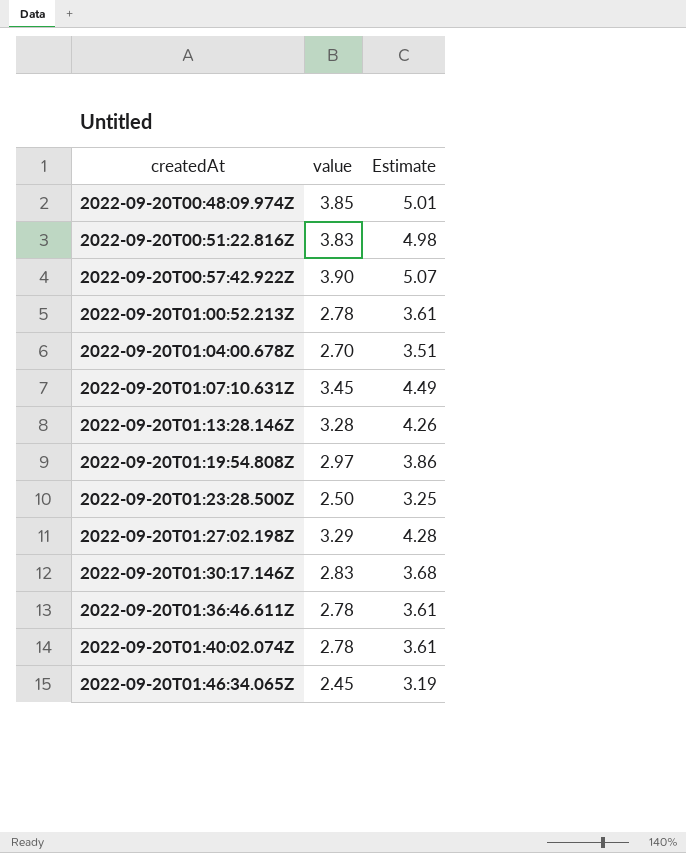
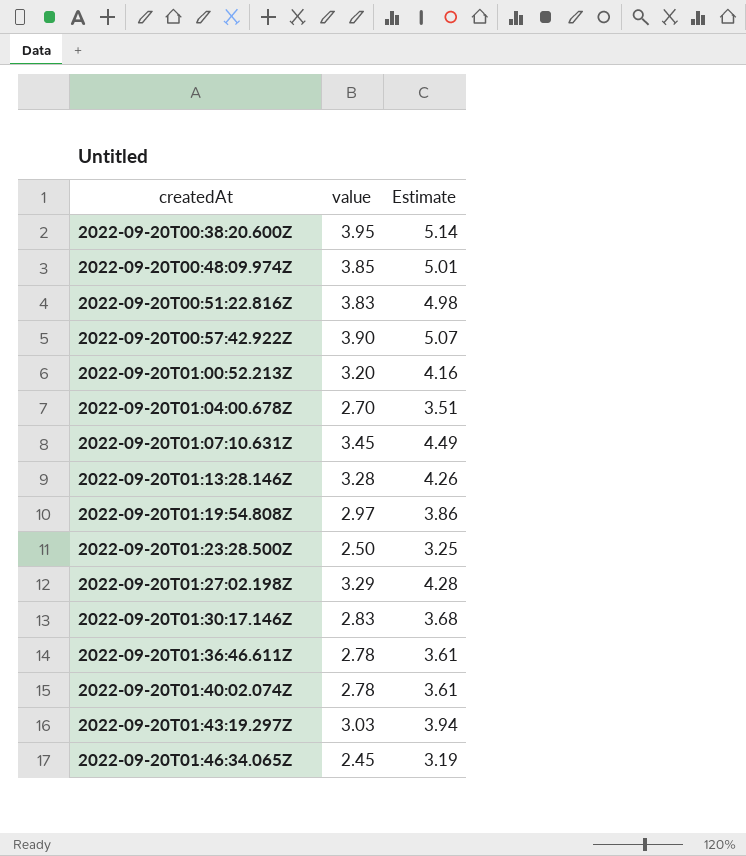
row 2022-09-20T00:38:20.600Z: none -> 3.95 | 5.14
2022-09-20T01:00:52.213Z | value: 2.78 -> 3.20
2022-09-20T01:00:52.213Z | Estimate: 3.61 -> 4.16
row 2022-09-20T01:43:19.297Z: none -> 3.03 | 3.94

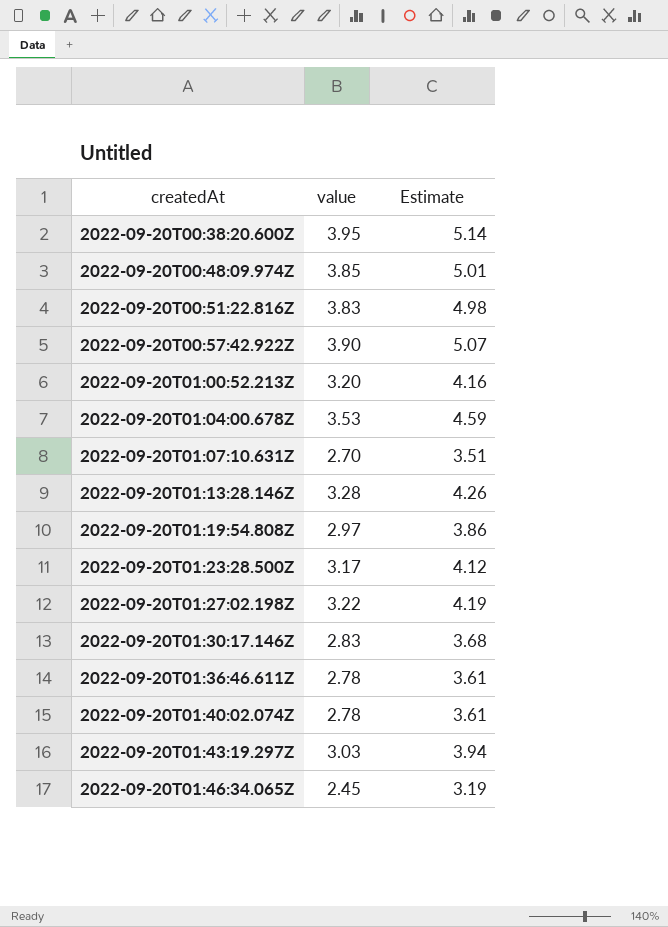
2022-09-20T01:04:00.678Z | value: 2.70 -> 3.53
2022-09-20T01:04:00.678Z | Estimate: 3.51 -> 4.59
2022-09-20T01:07:10.631Z | value: 3.45 -> 2.70
2022-09-20T01:07:10.631Z | Estimate: 4.49 -> 3.51
2022-09-20T01:23:28.500Z | value: 2.50 -> 3.17
2022-09-20T01:23:28.500Z | Estimate: 3.25 -> 4.12
2022-09-20T01:27:02.198Z | value: 3.29 -> 3.22
2022-09-20T01:27:02.198Z | Estimate: 4.28 -> 4.19

